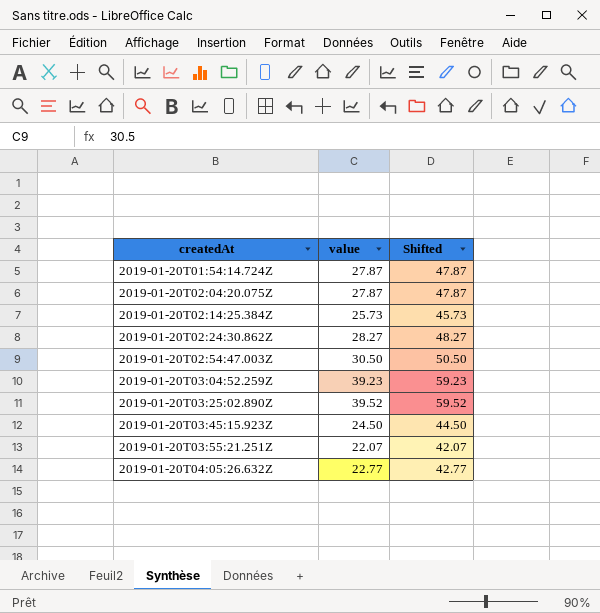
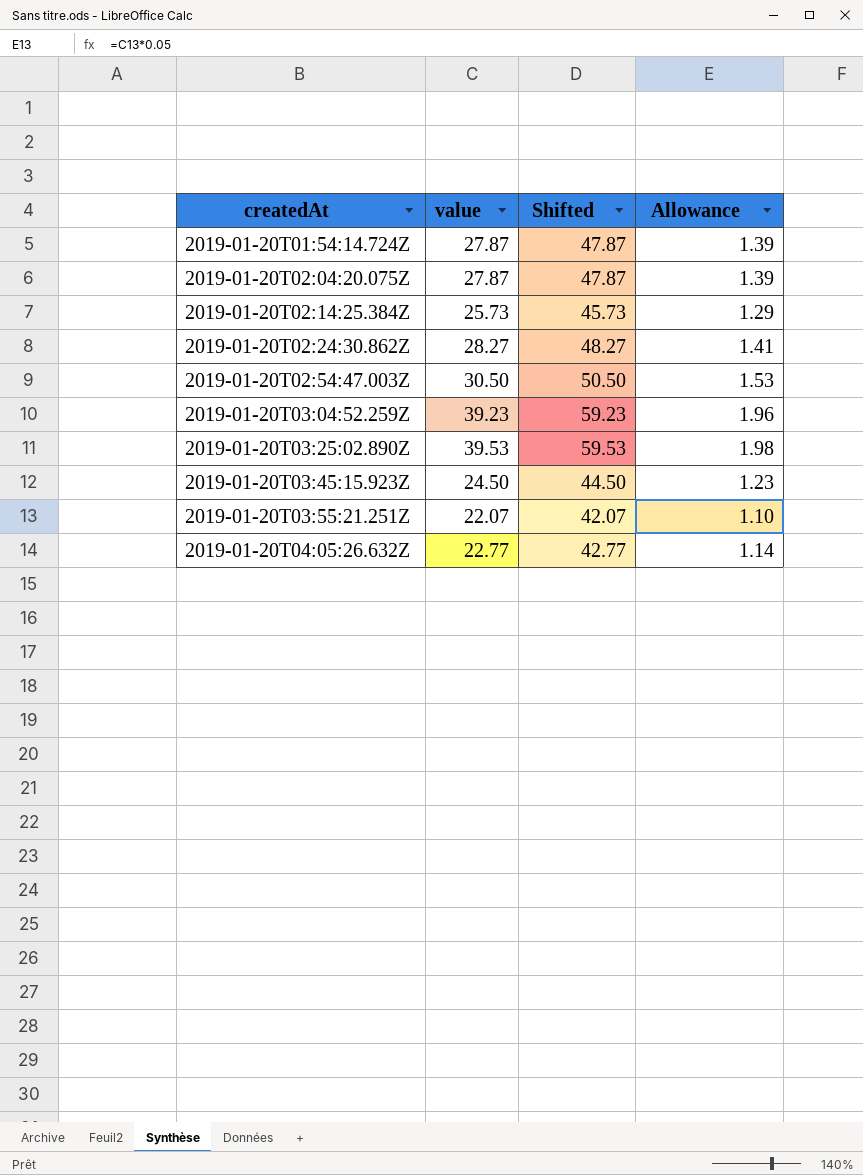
column Allowance | formula: none -> [value] * 0.05
2019-01-20T03:25:02.890Z | value: 39.52 -> 39.53
2019-01-20T03:25:02.890Z | Shifted: 59.52 -> 59.53

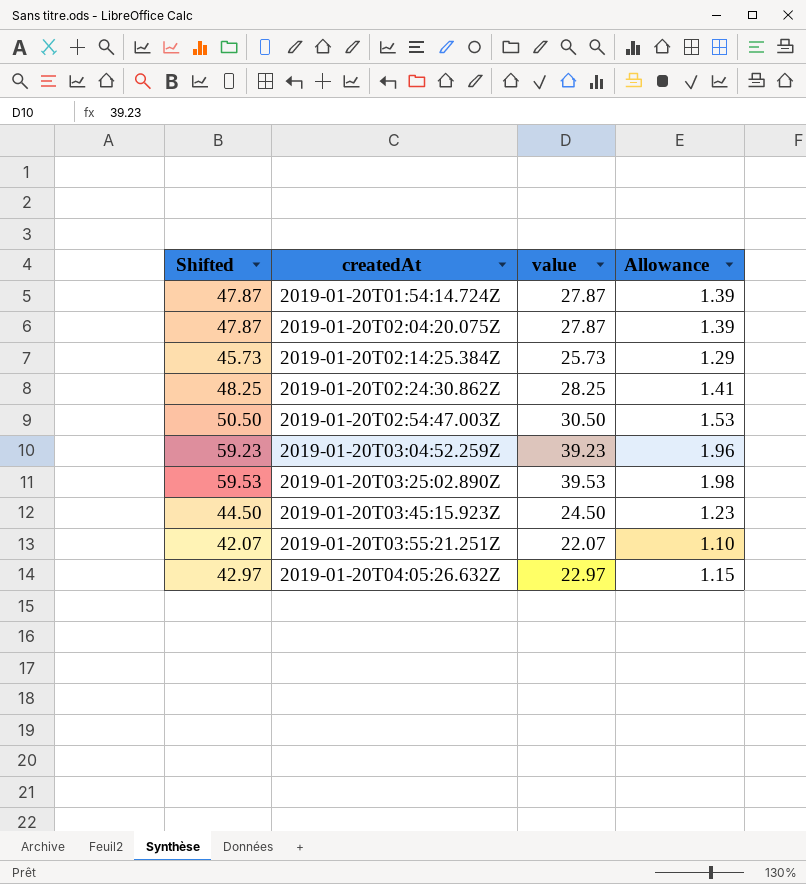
column Shifted | position: 3 -> 1
2019-01-20T02:24:30.862Z | Shifted: 48.27 -> 48.25
2019-01-20T02:24:30.862Z | value: 28.27 -> 28.25
2019-01-20T04:05:26.632Z | Shifted: 42.77 -> 42.97
2019-01-20T04:05:26.632Z | value: 22.77 -> 22.97
2019-01-20T04:05:26.632Z | Allowance: 1.14 -> 1.15

